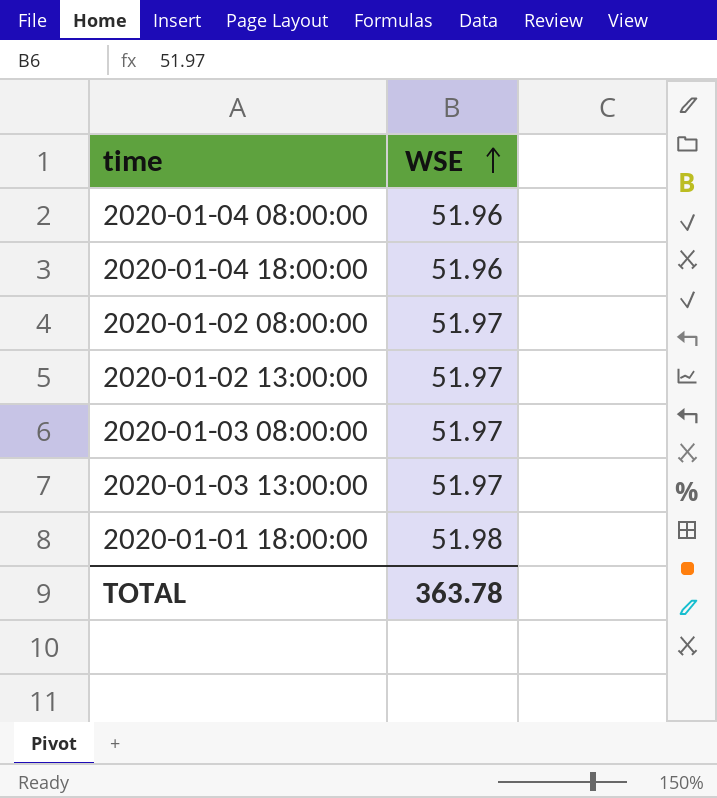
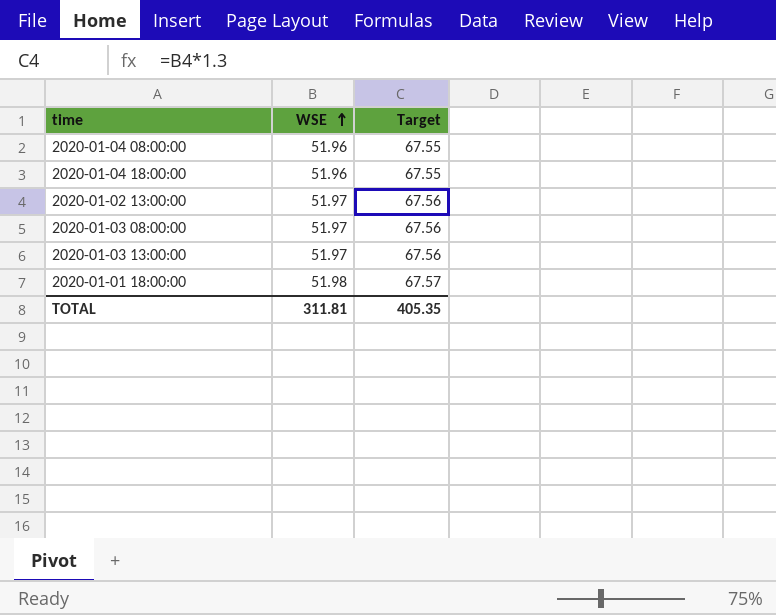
column Target | formula: none -> [WSE] * 1.3
row 2020-01-02 08:00:00: 51.97 -> none
TOTAL | WSE: 363.78 -> 311.81

